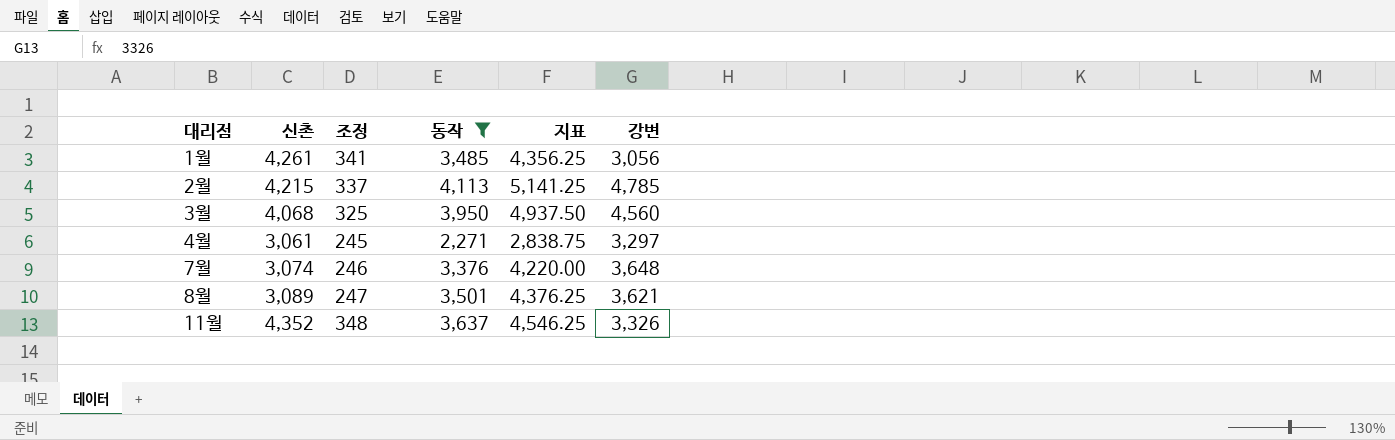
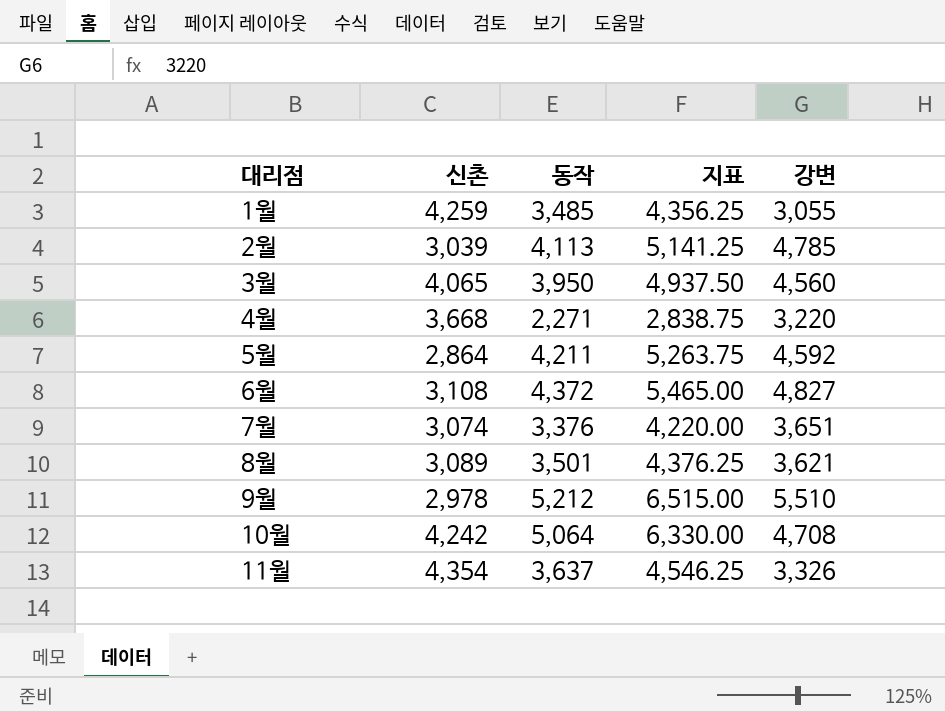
filter: 동작 <= 4,113 -> none
column 조정 | formula: [신촌] * 0.08 -> none
1월 | 신촌: 4,261 -> 4,259
1월 | 강변: 3,056 -> 3,055
2월 | 신촌: 4,215 -> 3,039
3월 | 신촌: 4,068 -> 4,065
4월 | 신촌: 3,061 -> 3,668
4월 | 강변: 3,297 -> 3,220
7월 | 강변: 3,648 -> 3,651
11월 | 신촌: 4,352 -> 4,354

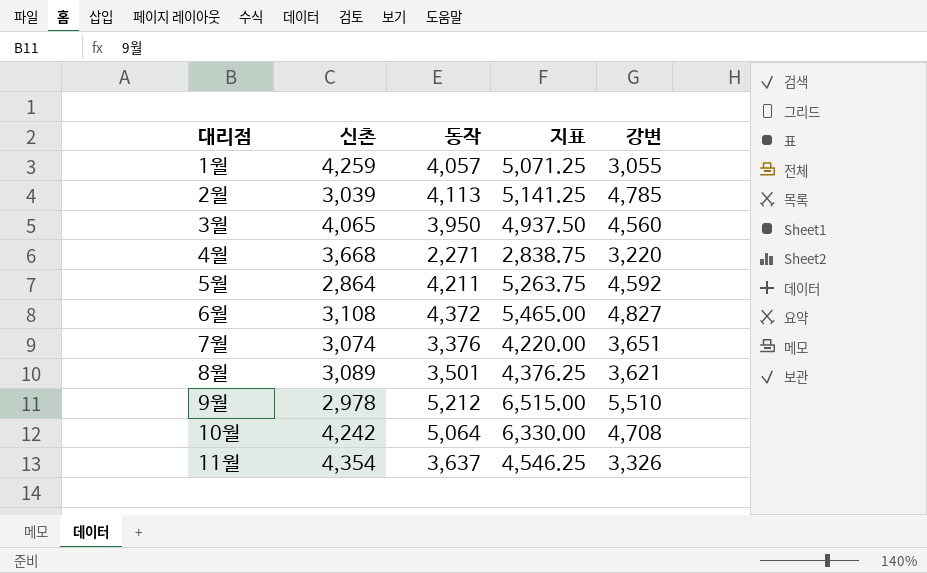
1월 | 동작: 3,485 -> 4,057
1월 | 지표: 4,356.25 -> 5,071.25

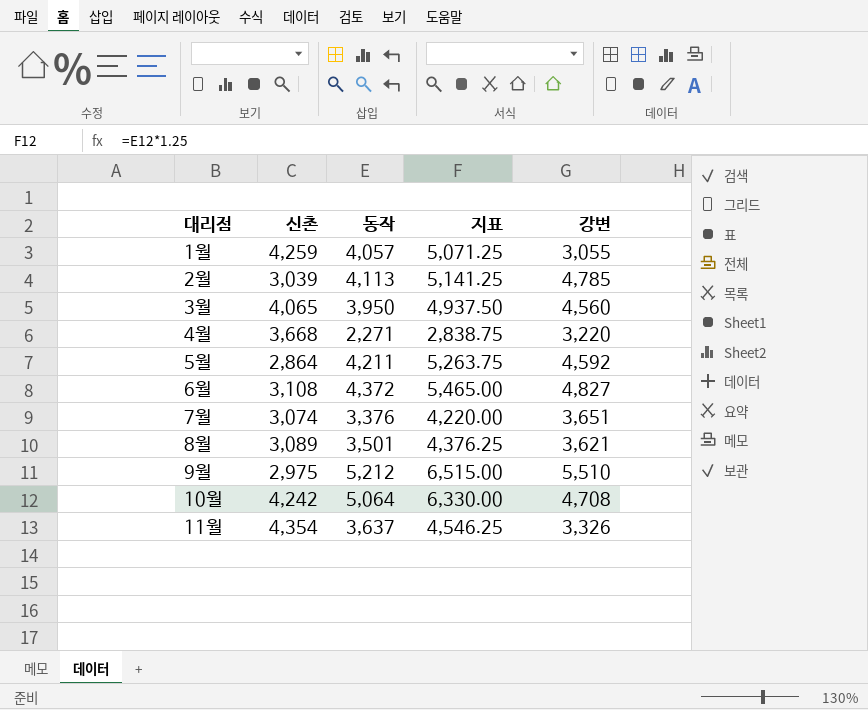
9월 | 신촌: 2,978 -> 2,975

